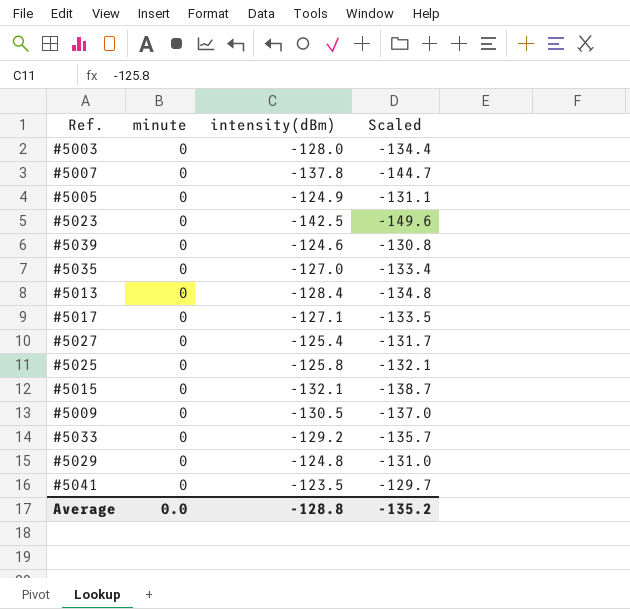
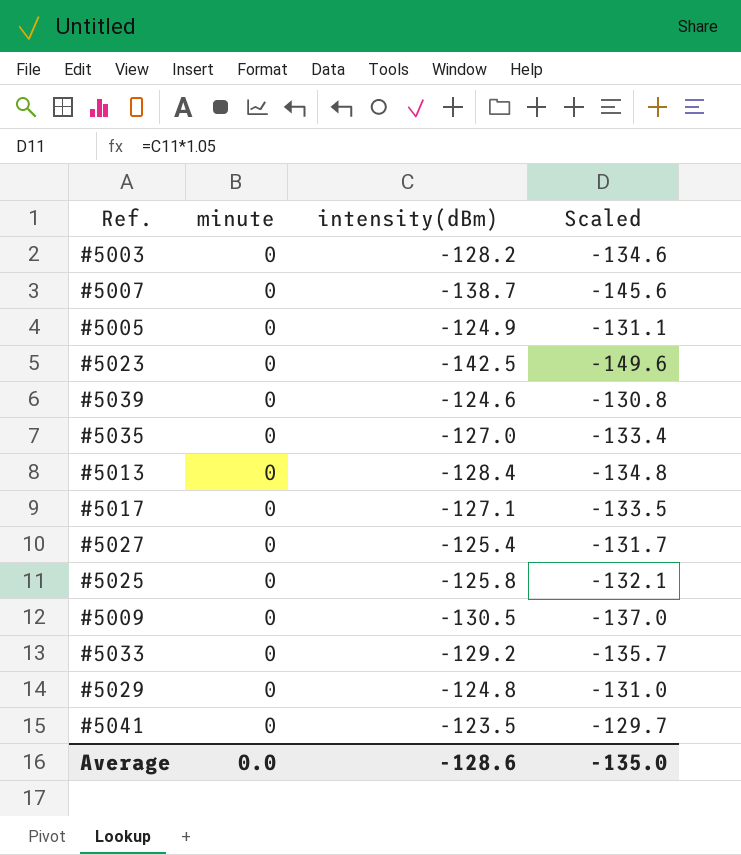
row #5015: 0 | -132.1 | -138.7 -> none
#5003 | intensity(dBm): -128.0 -> -128.2
#5003 | Scaled: -134.4 -> -134.6
#5007 | intensity(dBm): -137.8 -> -138.7
#5007 | Scaled: -144.7 -> -145.6
Average | intensity(dBm): -128.8 -> -128.6
Average | Scaled: -135.2 -> -135.0

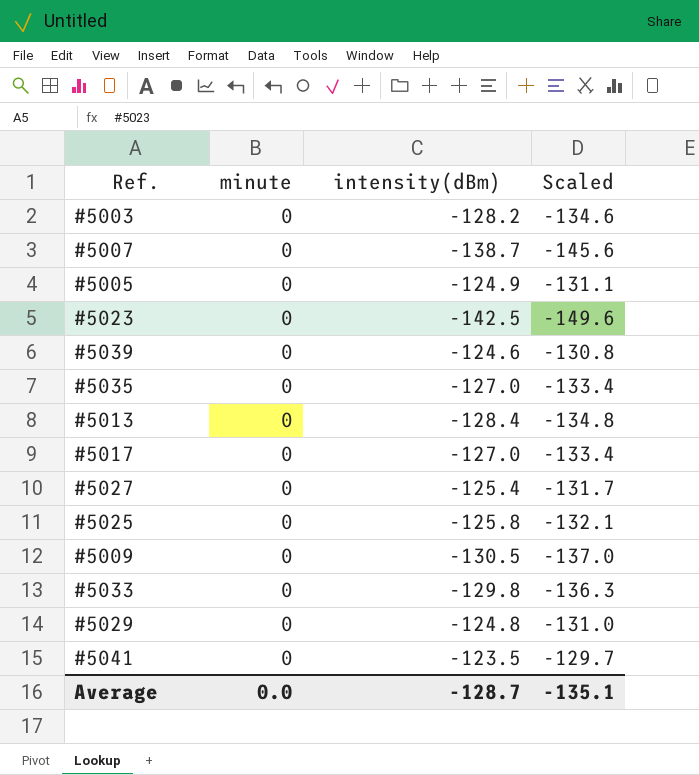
#5017 | intensity(dBm): -127.1 -> -127.0
#5017 | Scaled: -133.5 -> -133.4
#5033 | intensity(dBm): -129.2 -> -129.8
#5033 | Scaled: -135.7 -> -136.3
Average | intensity(dBm): -128.6 -> -128.7
Average | Scaled: -135.0 -> -135.1

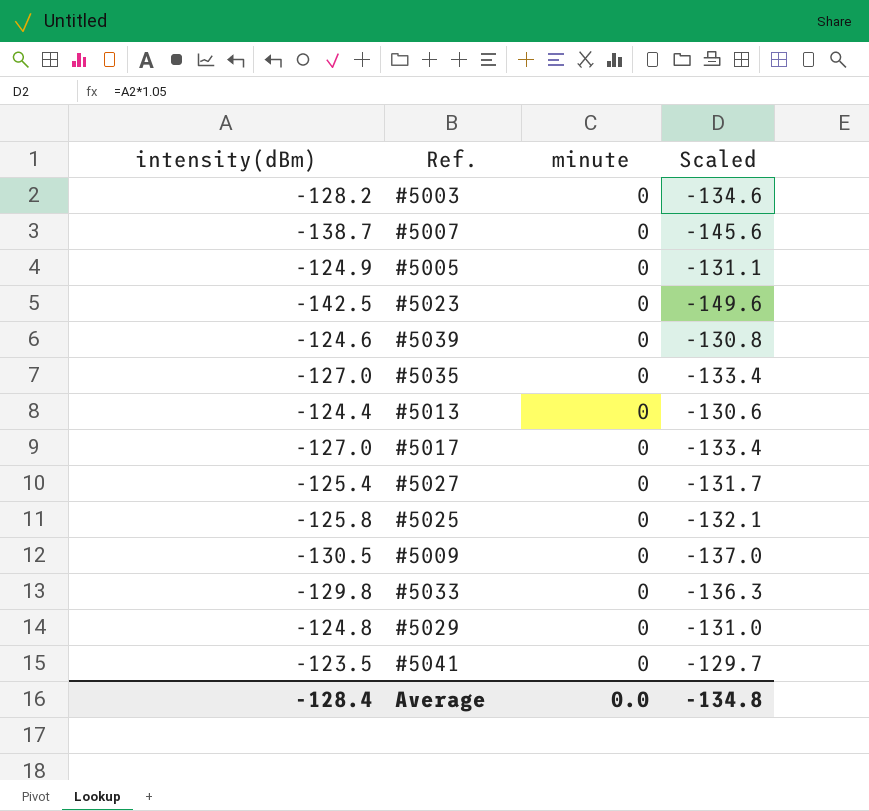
column intensity(dBm) | position: 3 -> 1
#5013 | intensity(dBm): -128.4 -> -124.4
#5013 | Scaled: -134.8 -> -130.6
Average | intensity(dBm): -128.7 -> -128.4
Average | Scaled: -135.1 -> -134.8

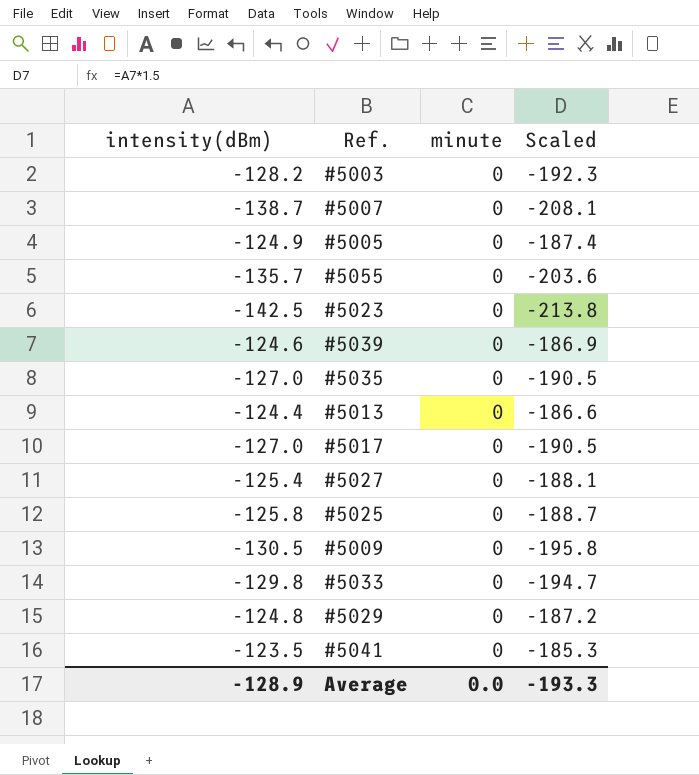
column Scaled | formula: [intensity(dBm)] * 1.05 -> [intensity(dBm)] * 1.5
row #5055: none -> -135.7 | 0 | -203.6
Average | intensity(dBm): -128.4 -> -128.9
Average | Scaled: -134.8 -> -193.3

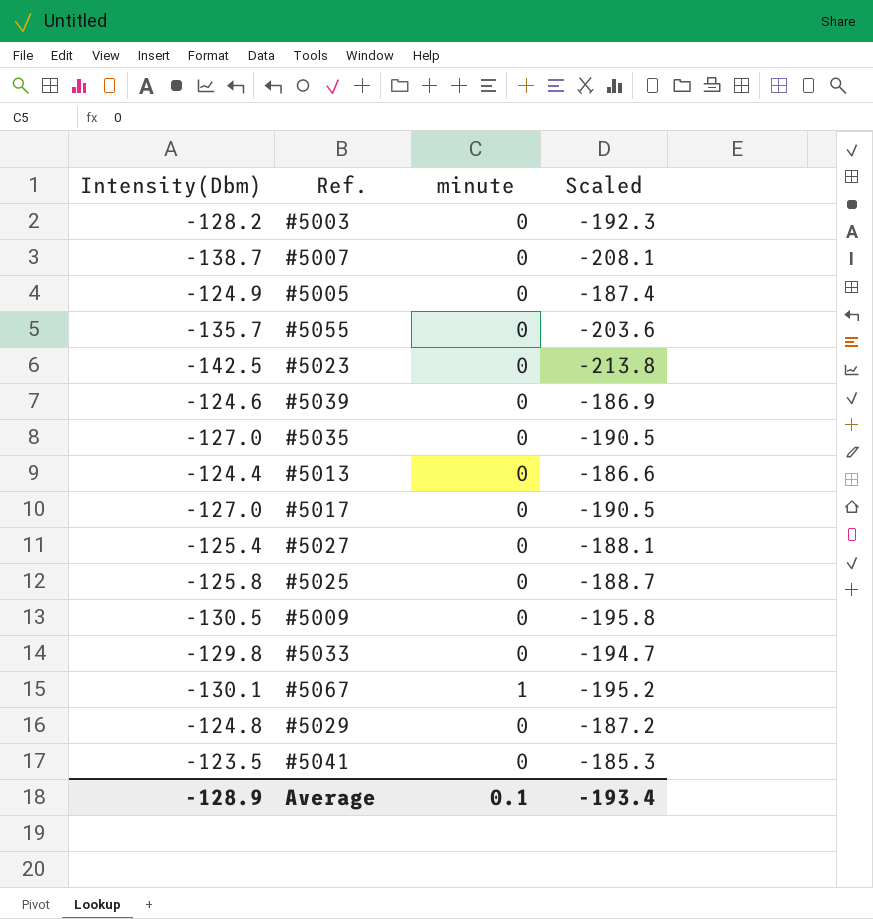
column name: intensity(dBm) -> Intensity(Dbm)
row #5067: none -> -130.1 | 1 | -195.2
Average | minute: 0.0 -> 0.1
Average | Scaled: -193.3 -> -193.4

